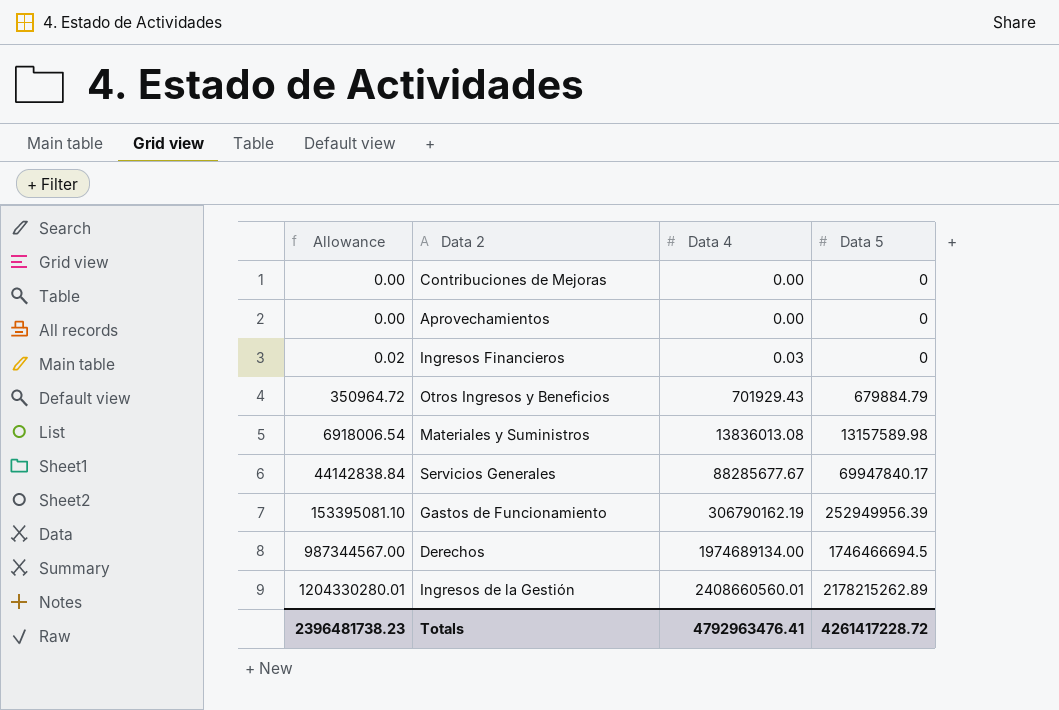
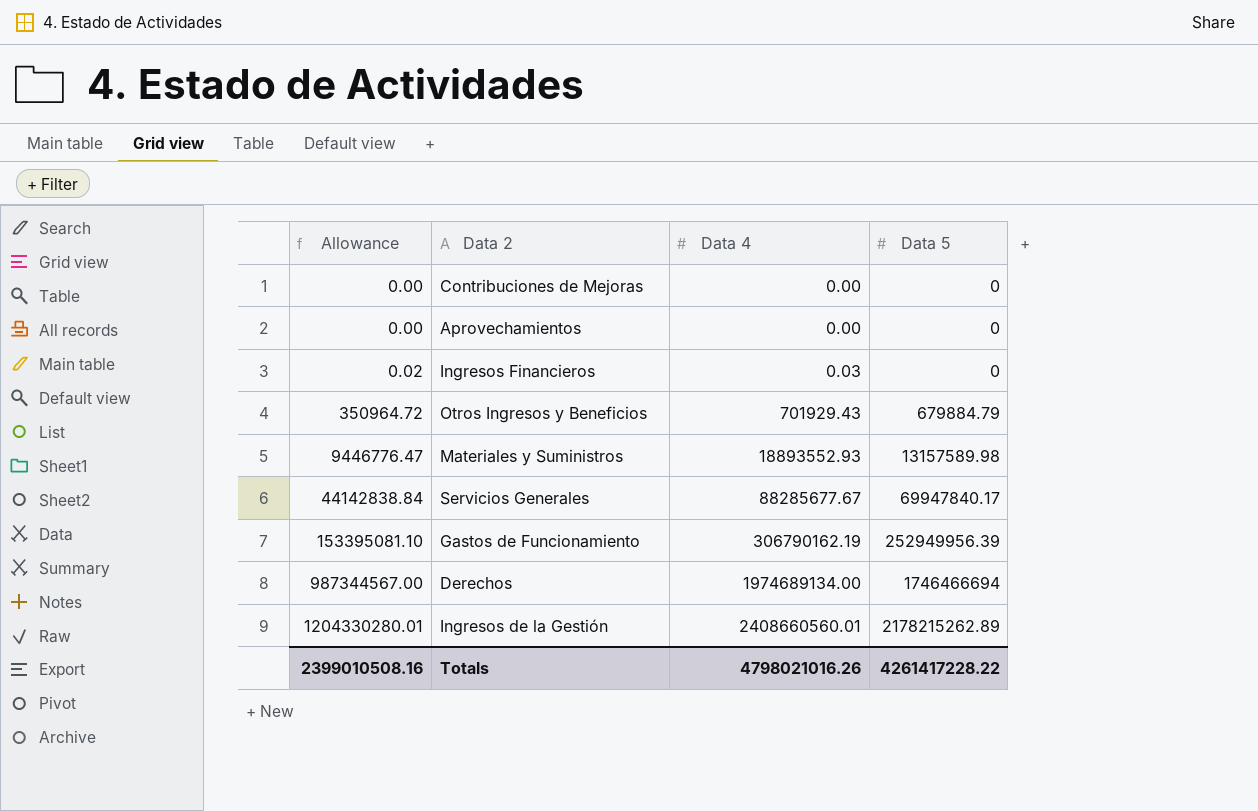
Materiales y Suministros | Allowance: 6918006.54 -> 9446776.47
Materiales y Suministros | Data 4: 13836013.08 -> 18893552.93
Derechos | Data 5: 1746466694.5 -> 1746466694
Totals | Allowance: 2396481738.23 -> 2399010508.16
Totals | Data 4: 4792963476.41 -> 4798021016.26
Totals | Data 5: 4261417228.72 -> 4261417228.22

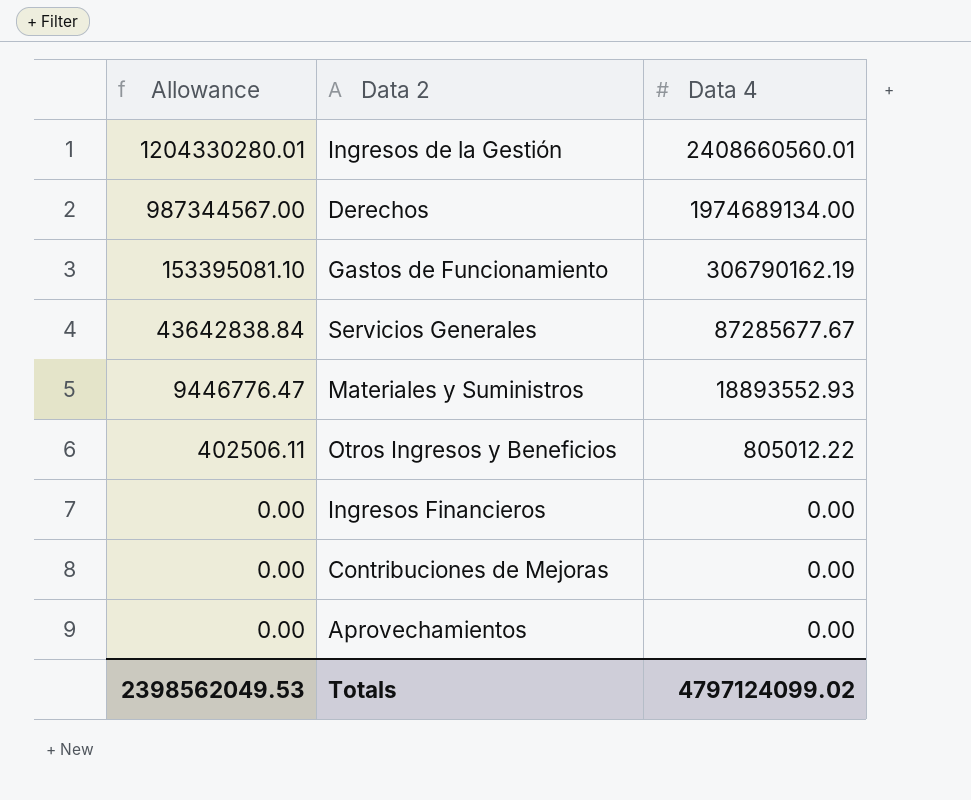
row order: Allowance ascending -> Allowance descending
column Data 5 | position: 4 -> none
Servicios Generales | Allowance: 44142838.84 -> 43642838.84
Servicios Generales | Data 4: 88285677.67 -> 87285677.67
Otros Ingresos y Beneficios | Allowance: 350964.72 -> 402506.11
Otros Ingresos y Beneficios | Data 4: 701929.43 -> 805012.22
Ingresos Financieros | Allowance: 0.02 -> 0.00
Ingresos Financieros | Data 4: 0.03 -> 0.00
Totals | Allowance: 2399010508.16 -> 2398562049.53
Totals | Data 4: 4798021016.26 -> 4797124099.02

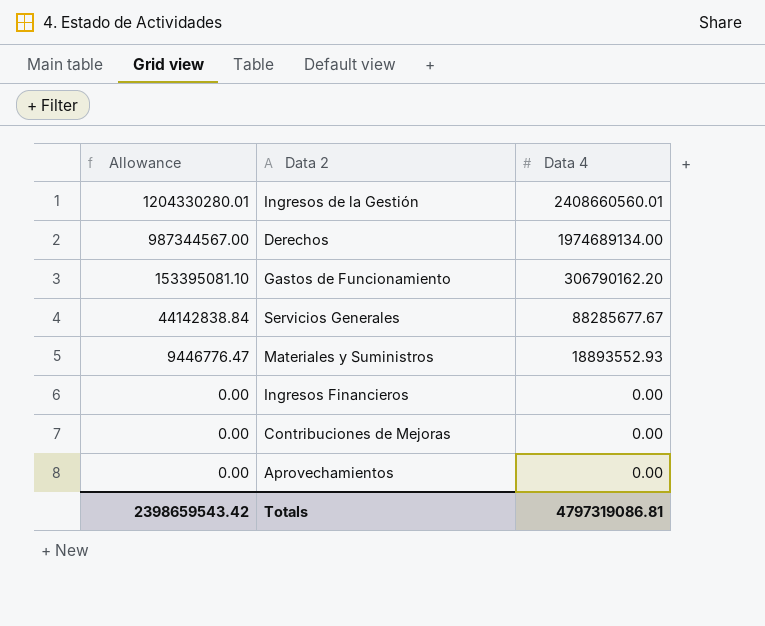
row Otros Ingresos y Beneficios: 402506.11 | 805012.22 -> none
Gastos de Funcionamiento | Data 4: 306790162.19 -> 306790162.20
Servicios Generales | Allowance: 43642838.84 -> 44142838.84
Servicios Generales | Data 4: 87285677.67 -> 88285677.67
Totals | Allowance: 2398562049.53 -> 2398659543.42
Totals | Data 4: 4797124099.02 -> 4797319086.81

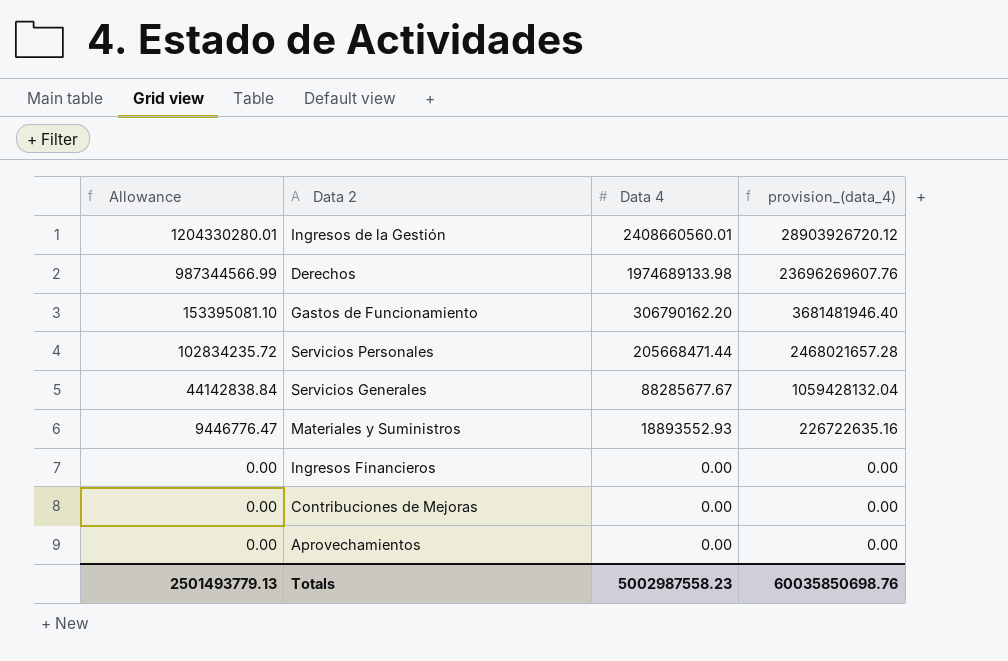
column provision_(data_4) | formula: none -> [Data 4] * 12
Derechos | Allowance: 987344567.00 -> 987344566.99
Derechos | Data 4: 1974689134.00 -> 1974689133.98
row Servicios Personales: none -> 102834235.72 | 205668471.44 | 2468021657.28
Totals | Allowance: 2398659543.42 -> 2501493779.13
Totals | Data 4: 4797319086.81 -> 5002987558.23

